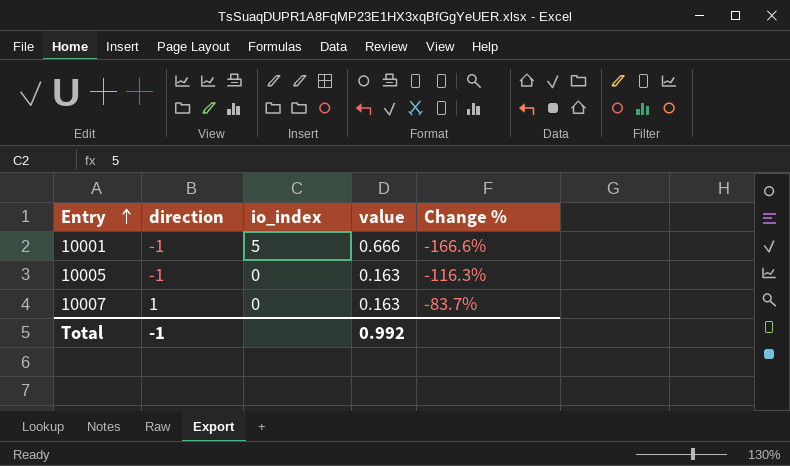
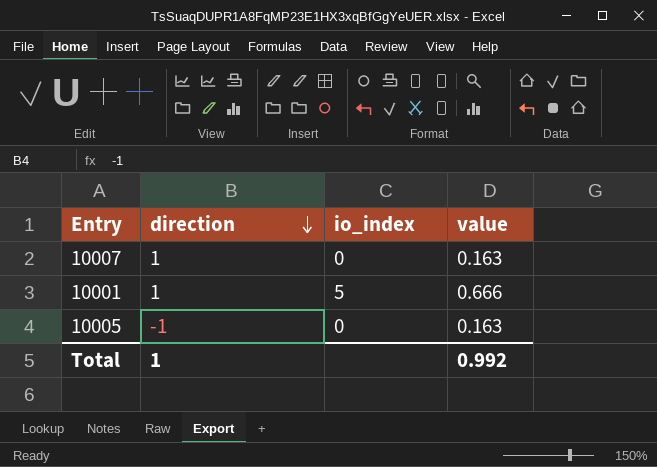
row order: Entry ascending -> direction descending
column Change % | formula: ([value] - [direction]) / [direction] -> none
10001 | direction: -1 -> 1
Total | direction: -1 -> 1

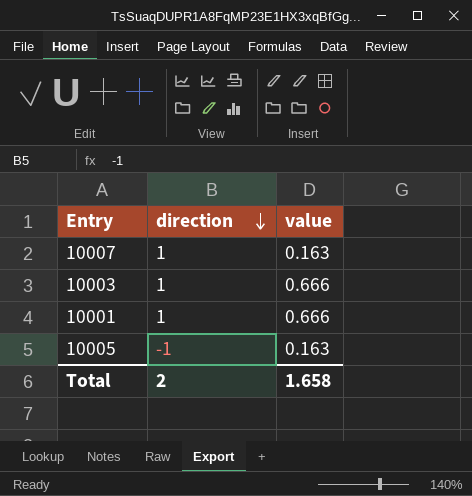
column io_index | position: 3 -> none
row 10003: none -> 1 | 0.666
Total | direction: 1 -> 2
Total | value: 0.992 -> 1.658

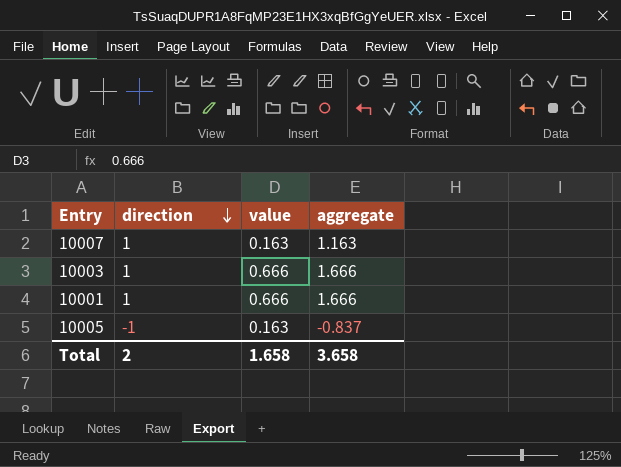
column aggregate | formula: none -> [direction] + [value]

